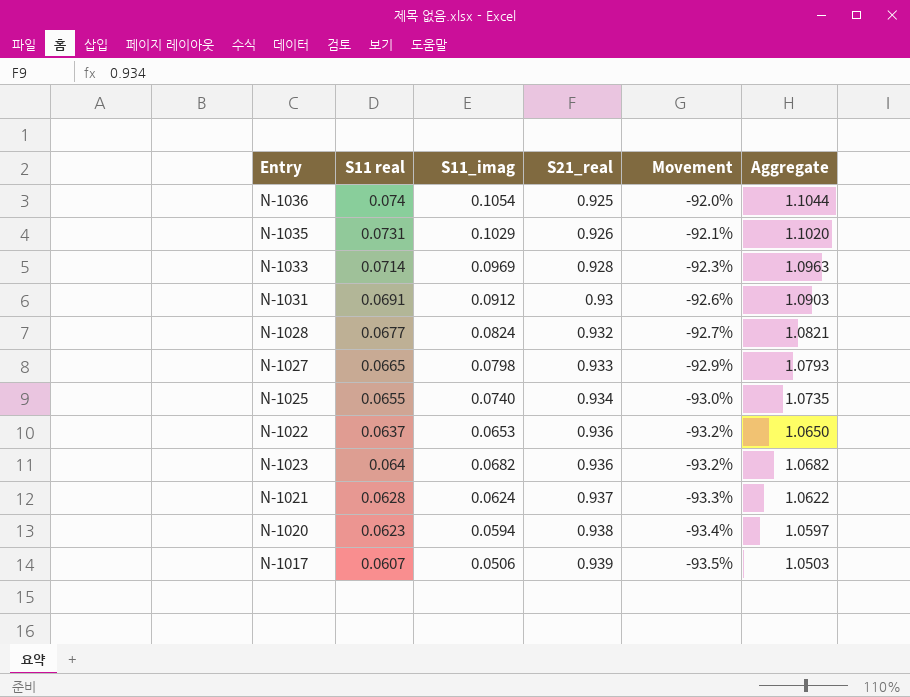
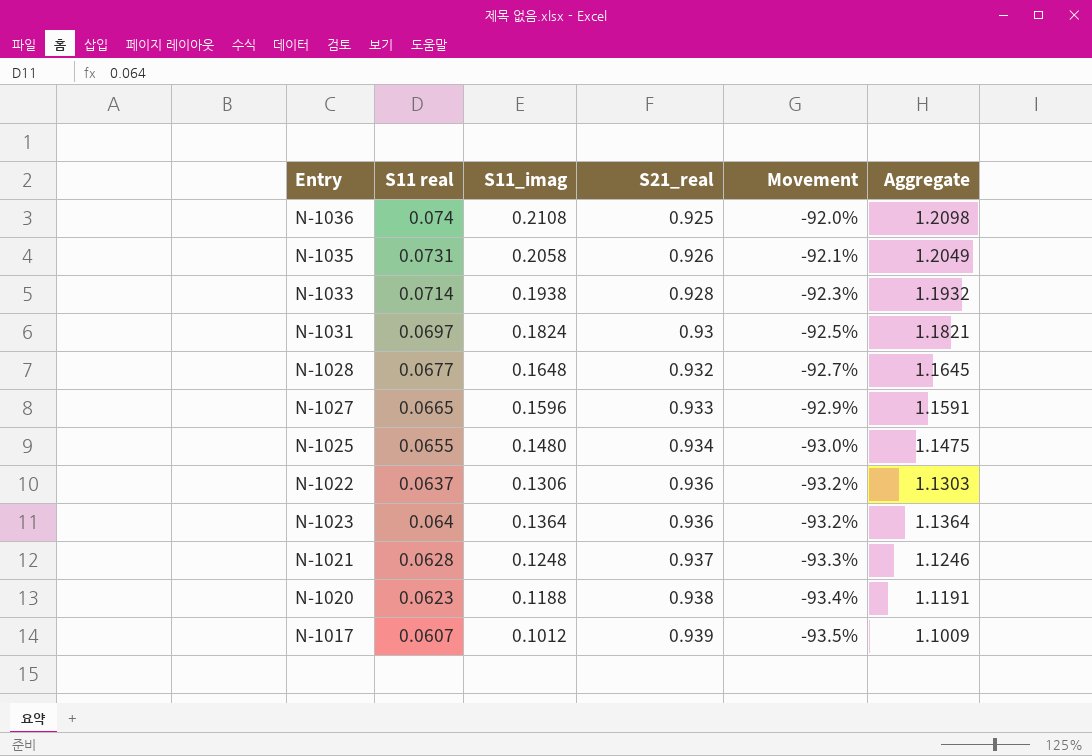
N-1036 | S11_imag: 0.1054 -> 0.2108
N-1036 | Aggregate: 1.1044 -> 1.2098
N-1035 | S11_imag: 0.1029 -> 0.2058
N-1035 | Aggregate: 1.1020 -> 1.2049
N-1033 | S11_imag: 0.0969 -> 0.1938
N-1033 | Aggregate: 1.0963 -> 1.1932
N-1031 | S11 real: 0.0691 -> 0.0697
N-1031 | S11_imag: 0.0912 -> 0.1824
N-1031 | Movement: -92.6% -> -92.5%
N-1031 | Aggregate: 1.0903 -> 1.1821
N-1028 | S11_imag: 0.0824 -> 0.1648
N-1028 | Aggregate: 1.0821 -> 1.1645
N-1027 | S11_imag: 0.0798 -> 0.1596
N-1027 | Aggregate: 1.0793 -> 1.1591
N-1025 | S11_imag: 0.0740 -> 0.1480
N-1025 | Aggregate: 1.0735 -> 1.1475
N-1022 | S11_imag: 0.0653 -> 0.1306
N-1022 | Aggregate: 1.0650 -> 1.1303
N-1023 | S11_imag: 0.0682 -> 0.1364
N-1023 | Aggregate: 1.0682 -> 1.1364
N-1021 | S11_imag: 0.0624 -> 0.1248
N-1021 | Aggregate: 1.0622 -> 1.1246
N-1020 | S11_imag: 0.0594 -> 0.1188
N-1020 | Aggregate: 1.0597 -> 1.1191
N-1017 | S11_imag: 0.0506 -> 0.1012
N-1017 | Aggregate: 1.0503 -> 1.1009

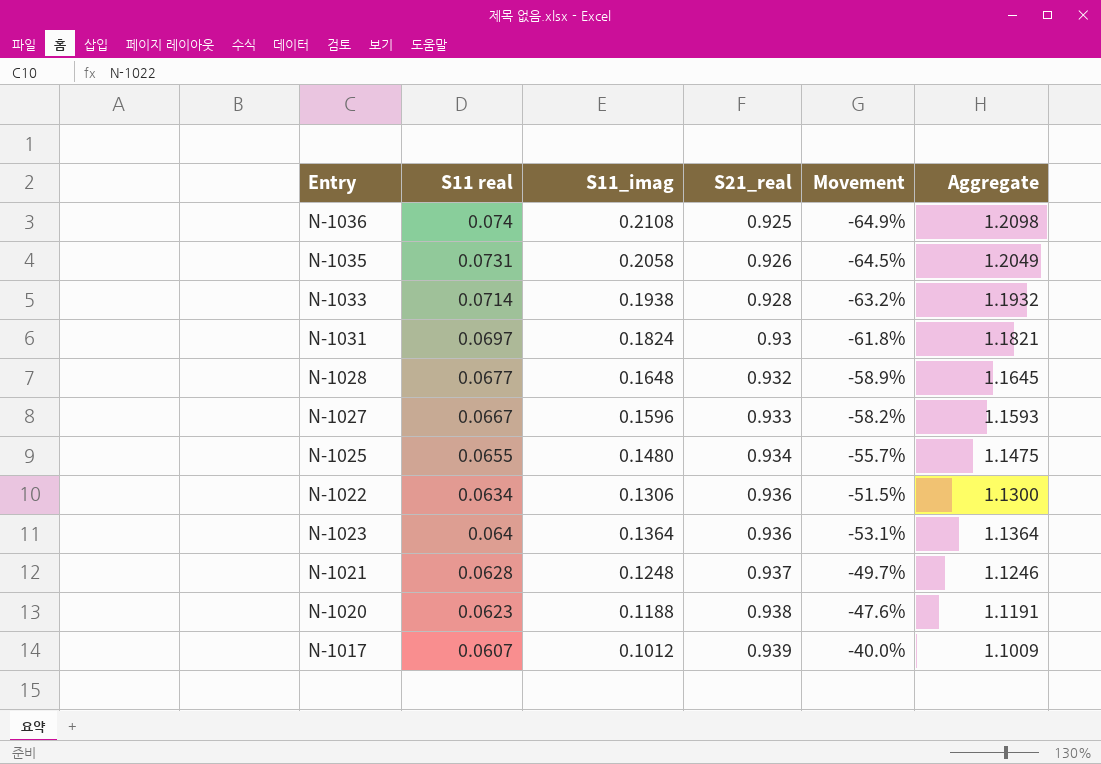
column Movement | formula: ([S11 real] - [S21_real]) / [S21_real] -> ([S11 real] - [S11_imag]) / [S11_imag]
N-1027 | S11 real: 0.0665 -> 0.0667
N-1027 | Aggregate: 1.1591 -> 1.1593
N-1022 | S11 real: 0.0637 -> 0.0634
N-1022 | Aggregate: 1.1303 -> 1.1300

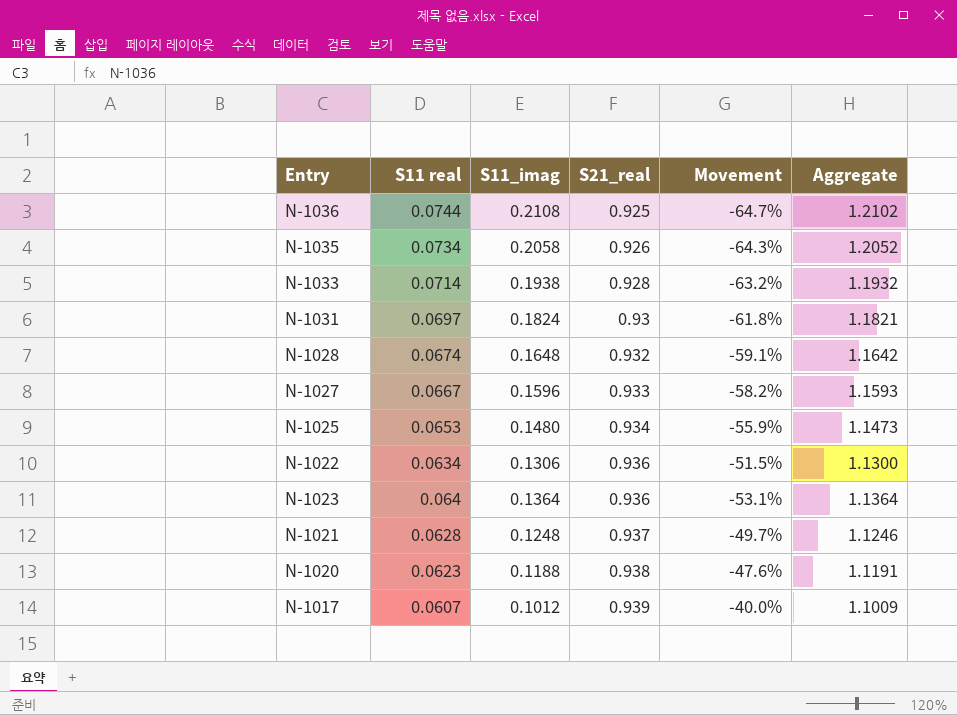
N-1036 | S11 real: 0.074 -> 0.0744
N-1036 | Movement: -64.9% -> -64.7%
N-1036 | Aggregate: 1.2098 -> 1.2102
N-1035 | S11 real: 0.0731 -> 0.0734
N-1035 | Movement: -64.5% -> -64.3%
N-1035 | Aggregate: 1.2049 -> 1.2052
N-1028 | S11 real: 0.0677 -> 0.0674
N-1028 | Movement: -58.9% -> -59.1%
N-1028 | Aggregate: 1.1645 -> 1.1642
N-1025 | S11 real: 0.0655 -> 0.0653
N-1025 | Movement: -55.7% -> -55.9%
N-1025 | Aggregate: 1.1475 -> 1.1473

